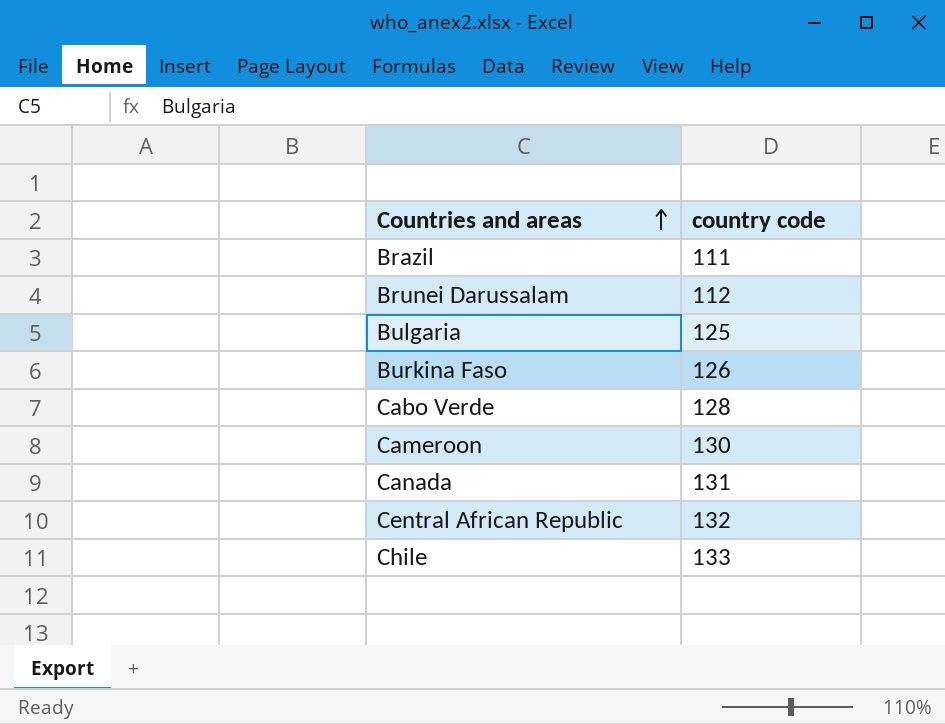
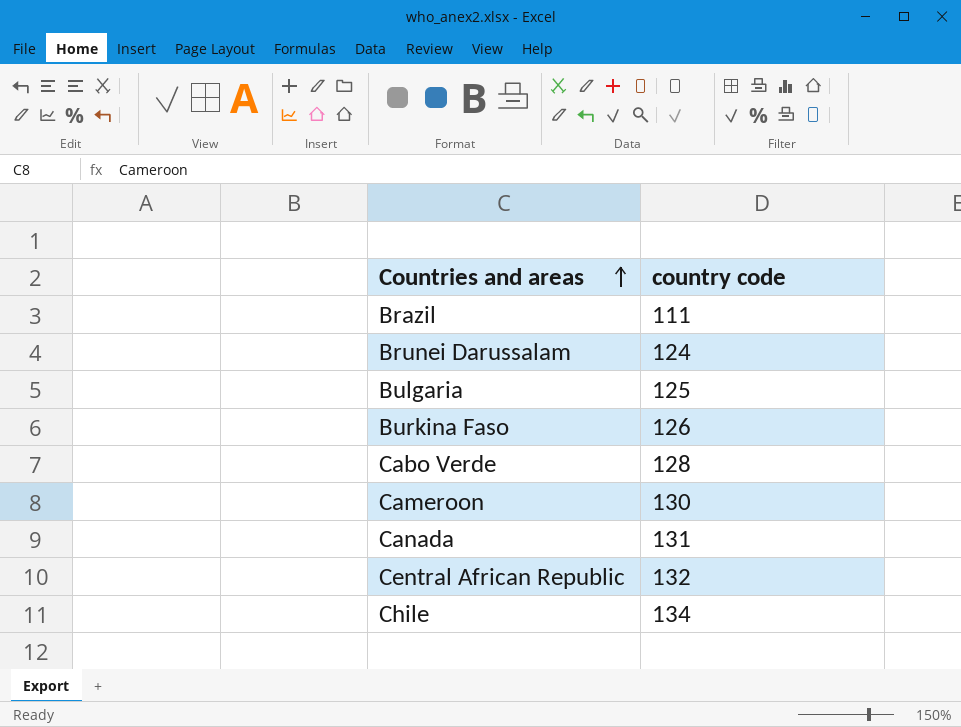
Brunei Darussalam | country code: 112 -> 124
Chile | country code: 133 -> 134

